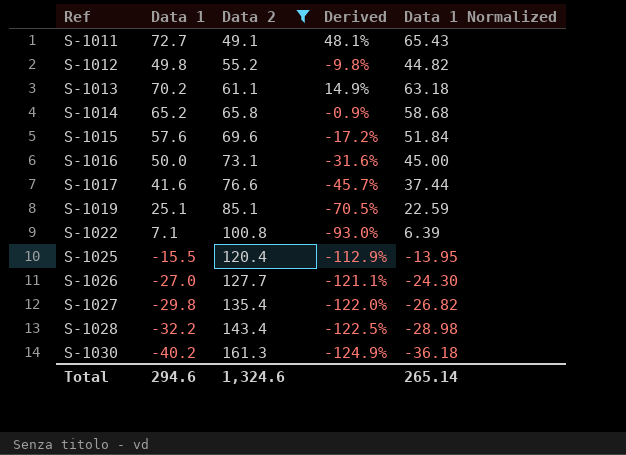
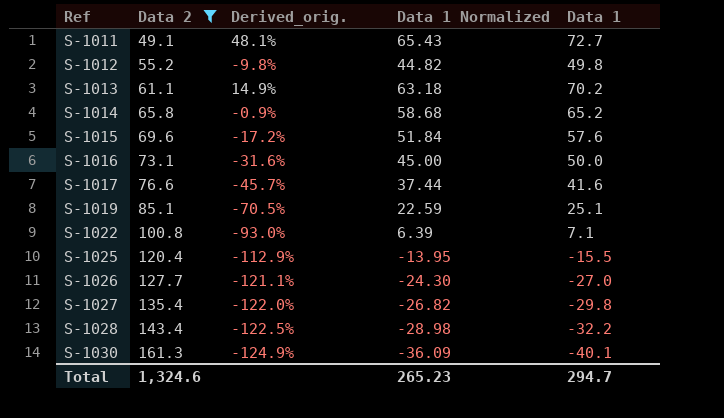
column name: Derived -> Derived_orig.
column Data 1 | position: 2 -> 5
S-1030 | Data 1 Normalized: -36.18 -> -36.09
S-1030 | Data 1: -40.2 -> -40.1
Total | Data 1 Normalized: 265.14 -> 265.23
Total | Data 1: 294.6 -> 294.7

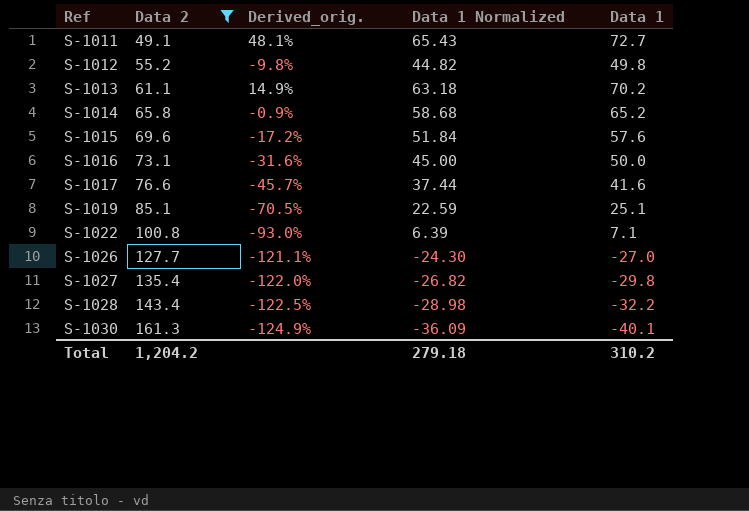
row S-1025: 120.4 | -112.9% | -13.95 | -15.5 -> none
Total | Data 2: 1,324.6 -> 1,204.2
Total | Data 1 Normalized: 265.23 -> 279.18
Total | Data 1: 294.7 -> 310.2

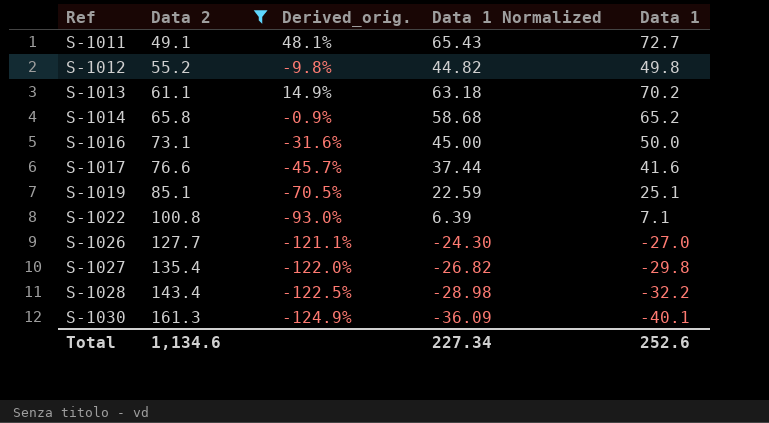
row S-1015: 69.6 | -17.2% | 51.84 | 57.6 -> none
Total | Data 2: 1,204.2 -> 1,134.6
Total | Data 1 Normalized: 279.18 -> 227.34
Total | Data 1: 310.2 -> 252.6

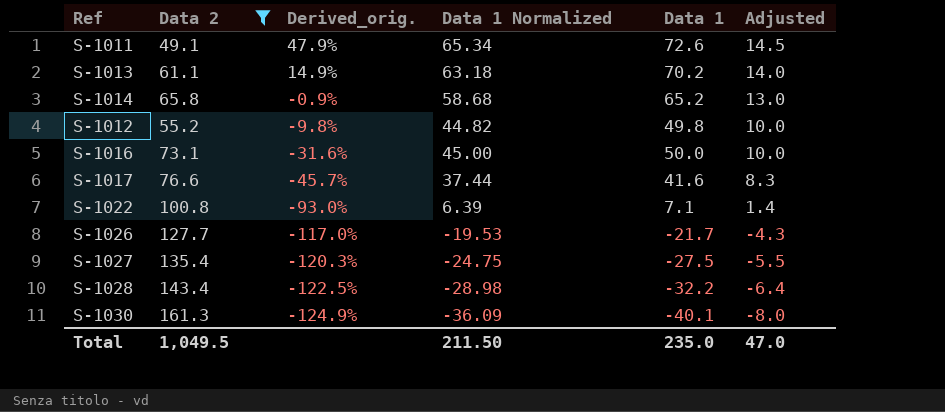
row order: Ref ascending -> Derived_orig. descending
column Adjusted | formula: none -> [Data 1] * 0.2
row S-1019: 85.1 | -70.5% | 22.59 | 25.1 -> none
S-1011 | Derived_orig.: 48.1% -> 47.9%
S-1011 | Data 1 Normalized: 65.43 -> 65.34
S-1011 | Data 1: 72.7 -> 72.6
S-1026 | Derived_orig.: -121.1% -> -117.0%
S-1026 | Data 1 Normalized: -24.30 -> -19.53
S-1026 | Data 1: -27.0 -> -21.7
S-1027 | Derived_orig.: -122.0% -> -120.3%
S-1027 | Data 1 Normalized: -26.82 -> -24.75
S-1027 | Data 1: -29.8 -> -27.5
Total | Data 2: 1,134.6 -> 1,049.5
Total | Data 1 Normalized: 227.34 -> 211.50
Total | Data 1: 252.6 -> 235.0

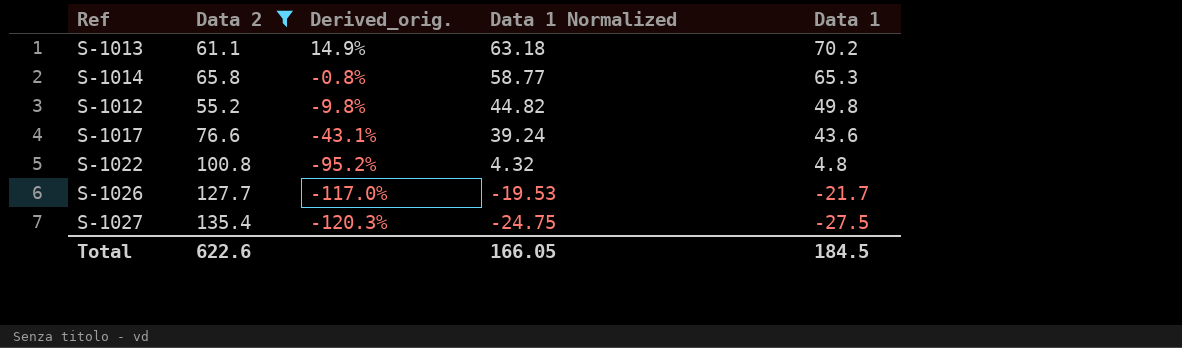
column Adjusted | formula: [Data 1] * 0.2 -> none
row S-1011: 49.1 | 47.9% | 65.34 | 72.6 | 14.5 -> none
row S-1016: 73.1 | -31.6% | 45.00 | 50.0 | 10.0 -> none
row S-1028: 143.4 | -122.5% | -28.98 | -32.2 | -6.4 -> none
row S-1030: 161.3 | -124.9% | -36.09 | -40.1 | -8.0 -> none
S-1014 | Derived_orig.: -0.9% -> -0.8%
S-1014 | Data 1 Normalized: 58.68 -> 58.77
S-1014 | Data 1: 65.2 -> 65.3
S-1017 | Derived_orig.: -45.7% -> -43.1%
S-1017 | Data 1 Normalized: 37.44 -> 39.24
S-1017 | Data 1: 41.6 -> 43.6
S-1022 | Derived_orig.: -93.0% -> -95.2%
S-1022 | Data 1 Normalized: 6.39 -> 4.32
S-1022 | Data 1: 7.1 -> 4.8
Total | Data 2: 1,049.5 -> 622.6
Total | Data 1 Normalized: 211.50 -> 166.05
Total | Data 1: 235.0 -> 184.5

